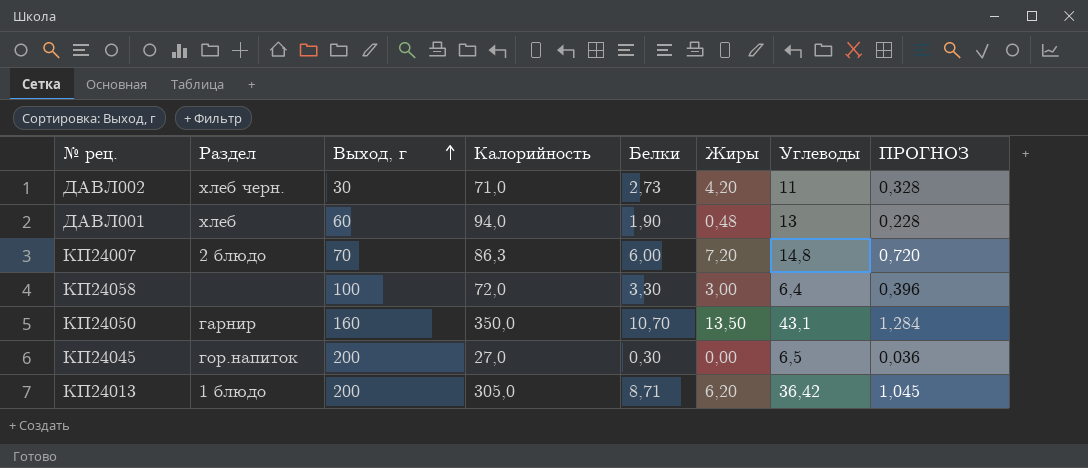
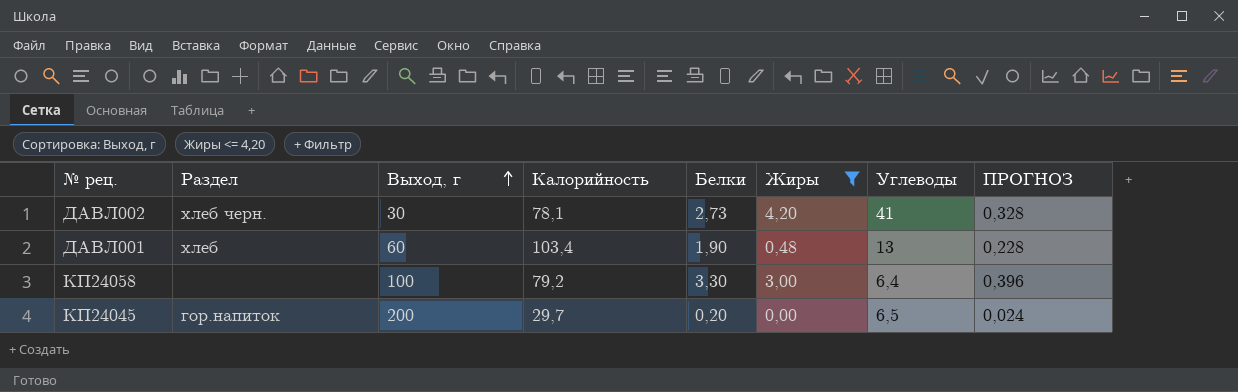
filter: none -> Жиры <= 4,20
ДАВЛ002 | Калорийность: 71,0 -> 78,1
ДАВЛ002 | Углеводы: 11 -> 41
ДАВЛ001 | Калорийность: 94,0 -> 103,4
КП24058 | Калорийность: 72,0 -> 79,2
КП24045 | Калорийность: 27,0 -> 29,7
КП24045 | Белки: 0,30 -> 0,20
КП24045 | ПРОГНОЗ: 0,036 -> 0,024

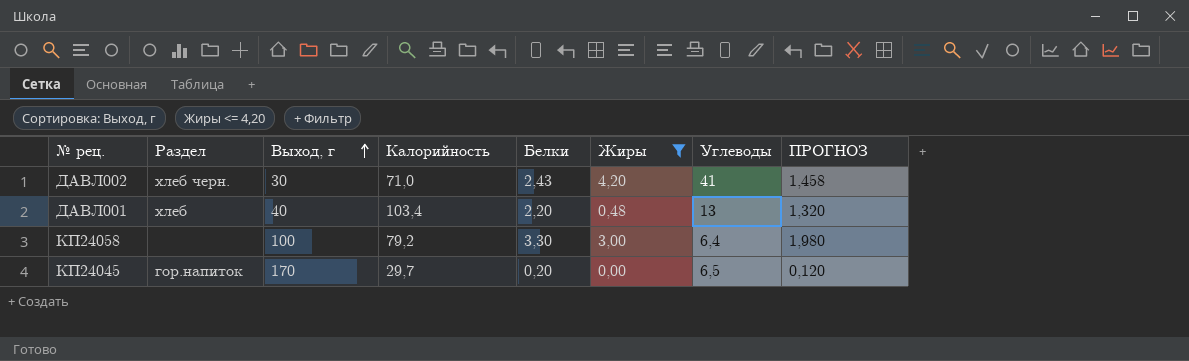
column ПРОГНОЗ | formula: [Белки] * 0,12 -> [Белки] * 0,6
ДАВЛ002 | Калорийность: 78,1 -> 71,0
ДАВЛ002 | Белки: 2,73 -> 2,43
ДАВЛ001 | Выход, г: 60 -> 40
ДАВЛ001 | Белки: 1,90 -> 2,20
КП24045 | Выход, г: 200 -> 170

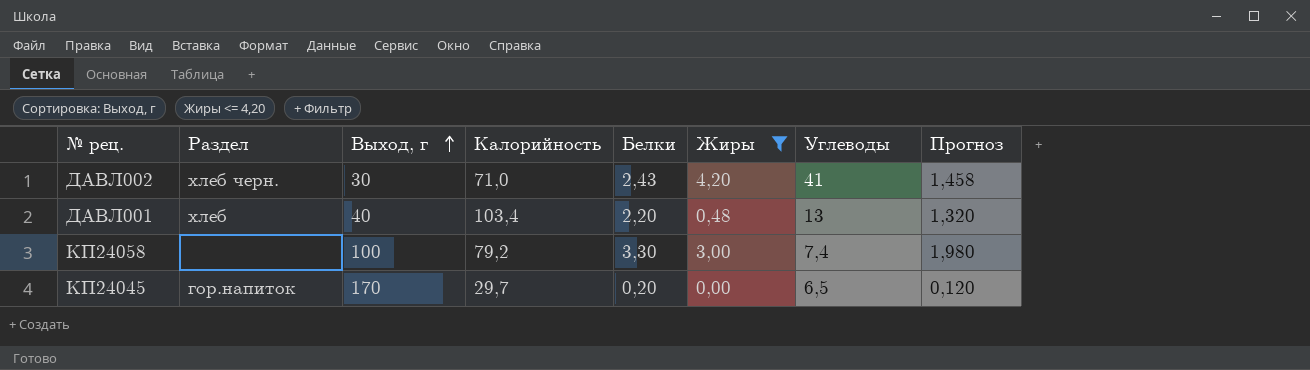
column name: ПРОГНОЗ -> Прогноз
КП24058 | Углеводы: 6,4 -> 7,4

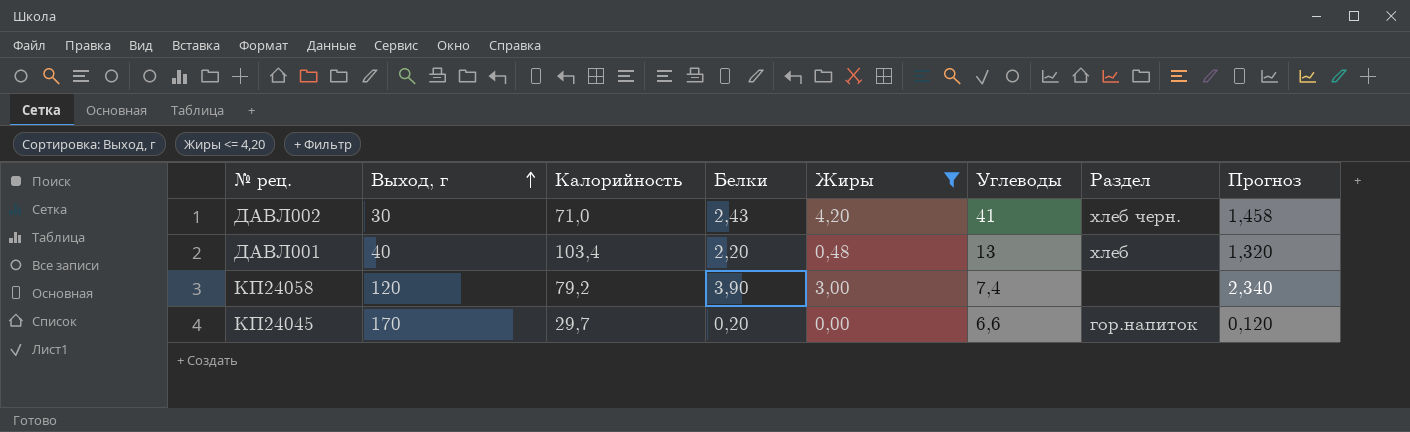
column Раздел | position: 2 -> 7
КП24058 | Выход, г: 100 -> 120
КП24058 | Белки: 3,30 -> 3,90
КП24058 | Прогноз: 1,980 -> 2,340
КП24045 | Углеводы: 6,5 -> 6,6

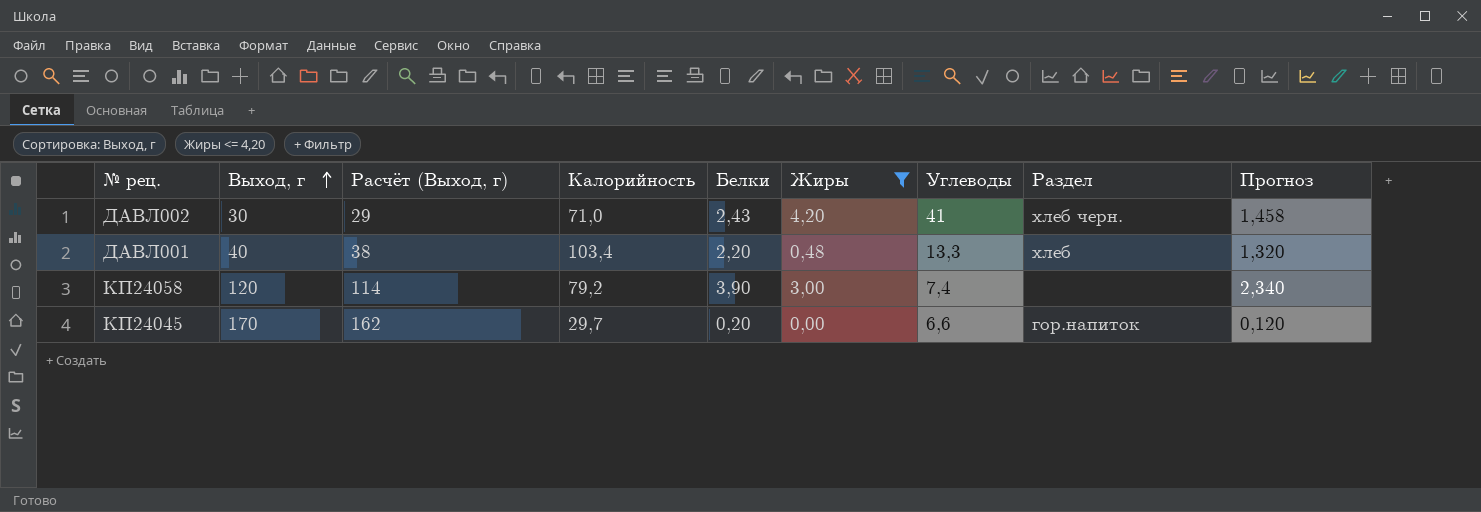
column Расчёт (Выход, г) | formula: none -> [Выход, г] * 0,95
ДАВЛ001 | Углеводы: 13 -> 13,3

